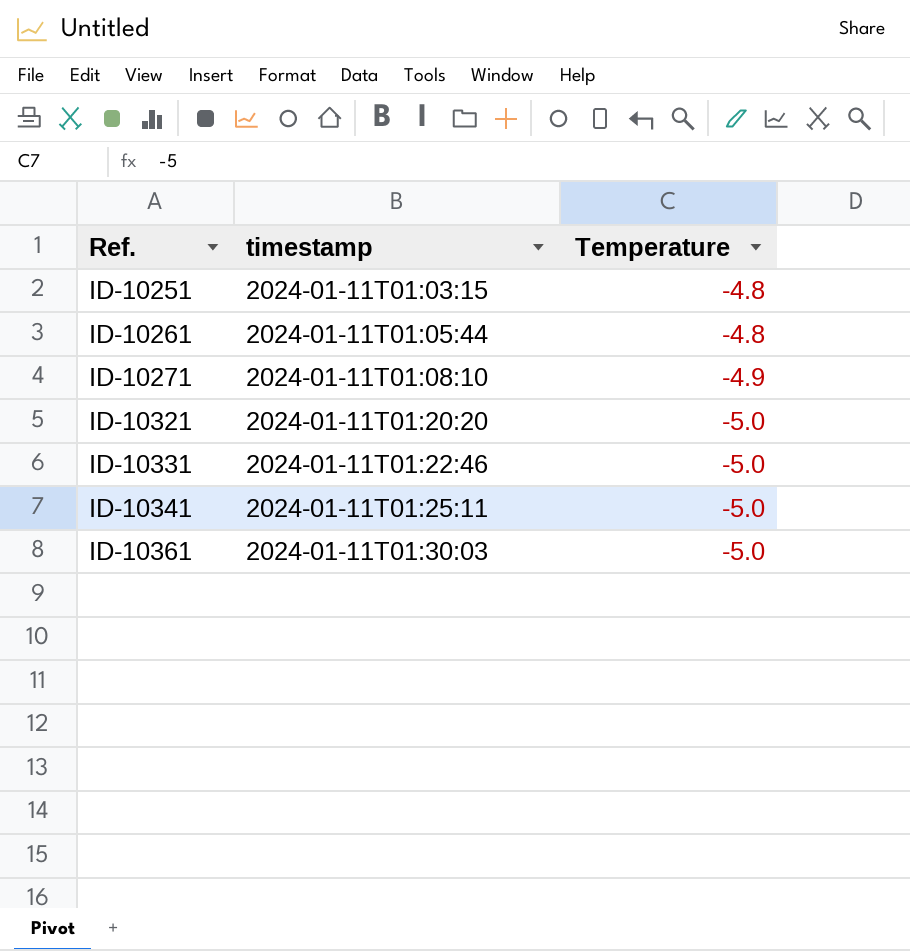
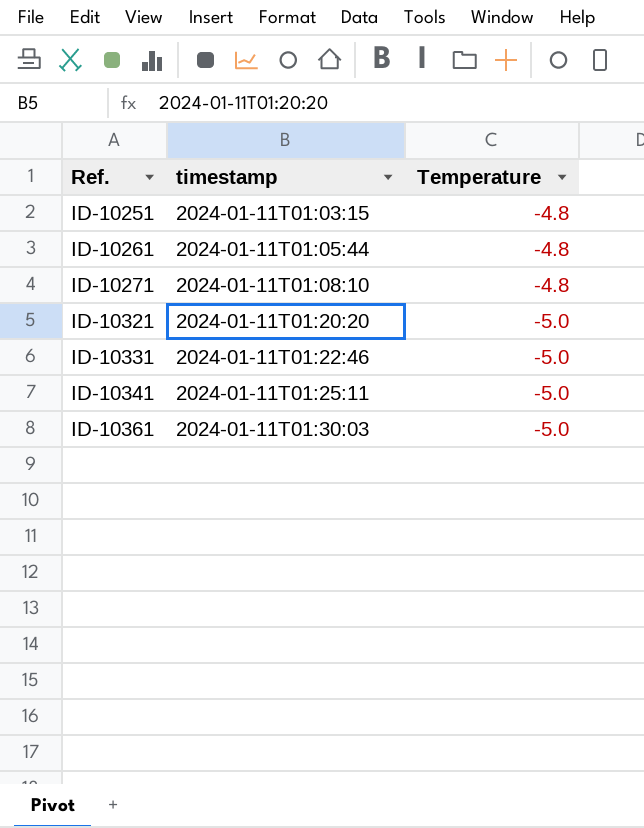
ID-10271 | Temperature: -4.9 -> -4.8

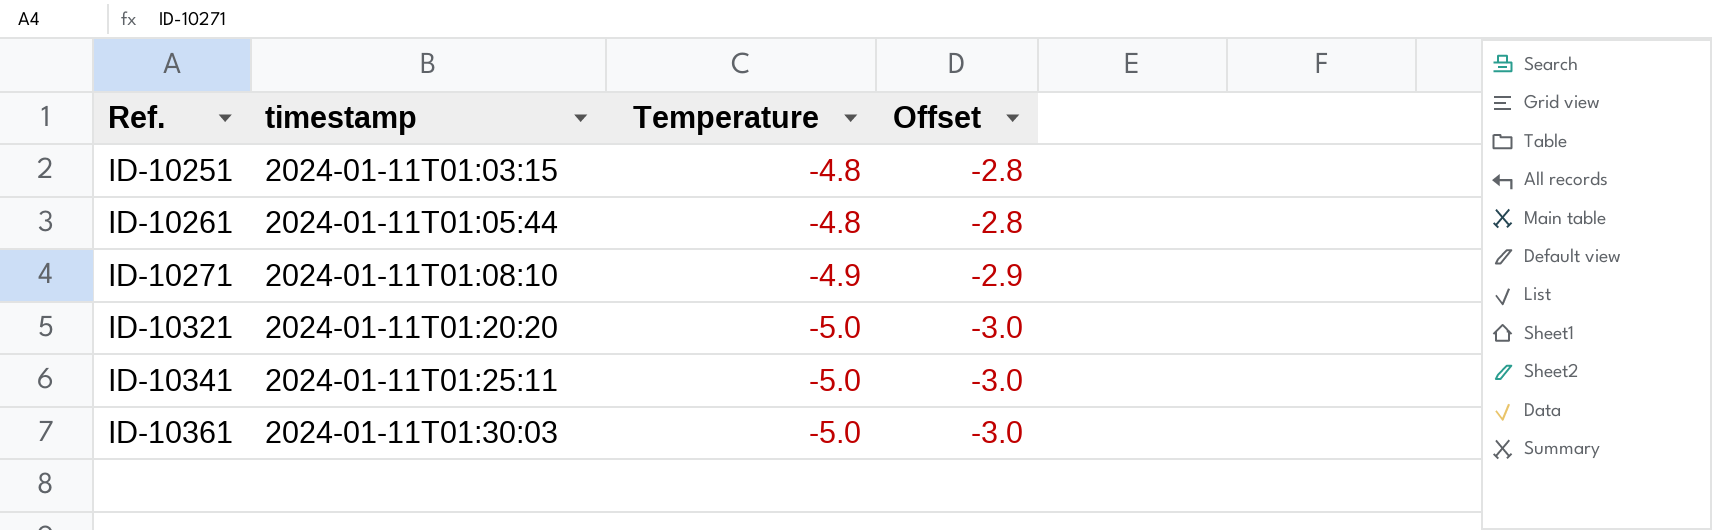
column Offset | formula: none -> [Temperature] + 2
row ID-10331: 2024-01-11T01:22:46 | -5.0 -> none
ID-10271 | Temperature: -4.8 -> -4.9

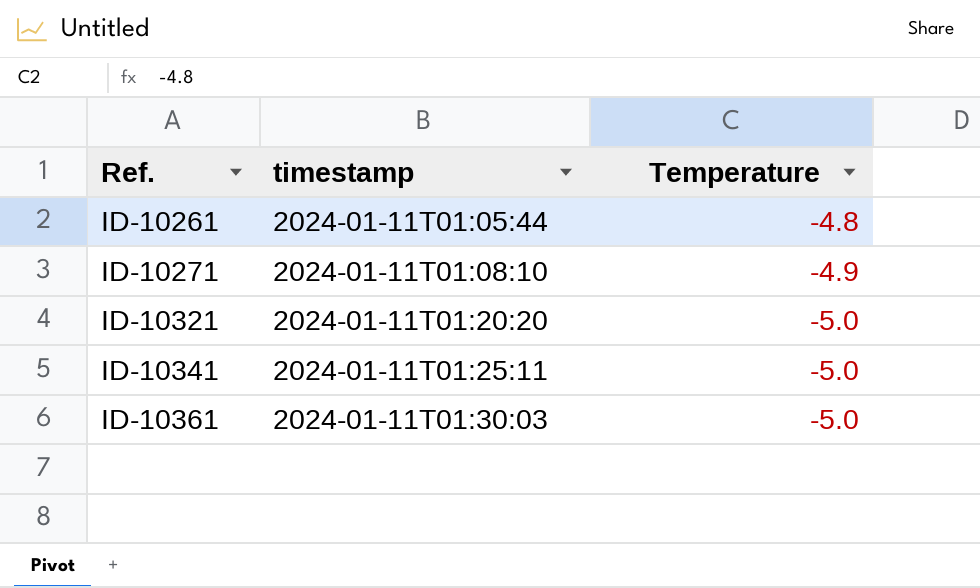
column Offset | formula: [Temperature] + 2 -> none
row ID-10251: 2024-01-11T01:03:15 | -4.8 | -2.8 -> none

